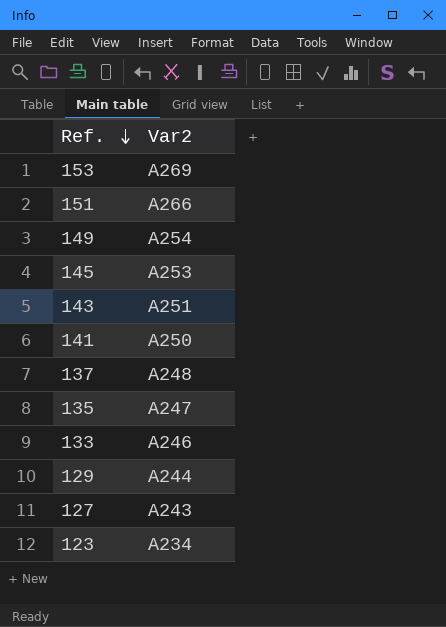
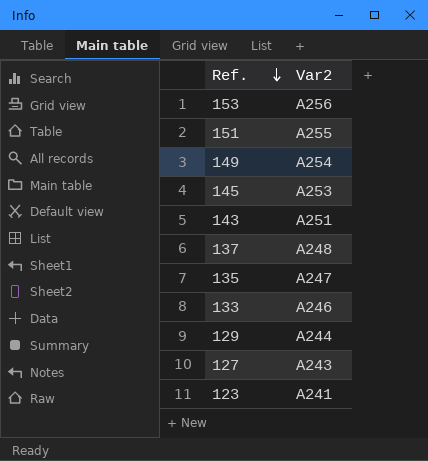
row 141: A250 -> none
153 | Var2: A269 -> A256
151 | Var2: A266 -> A255
123 | Var2: A234 -> A241

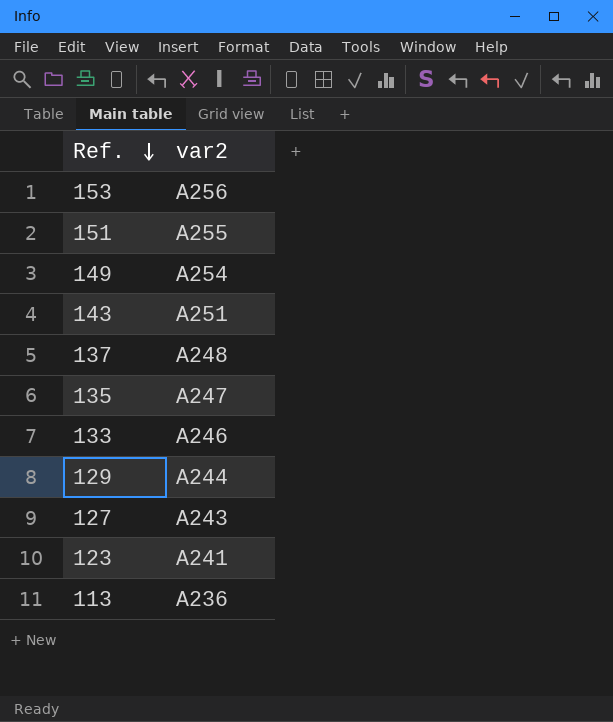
column name: Var2 -> var2
row 145: A253 -> none
row 113: none -> A236

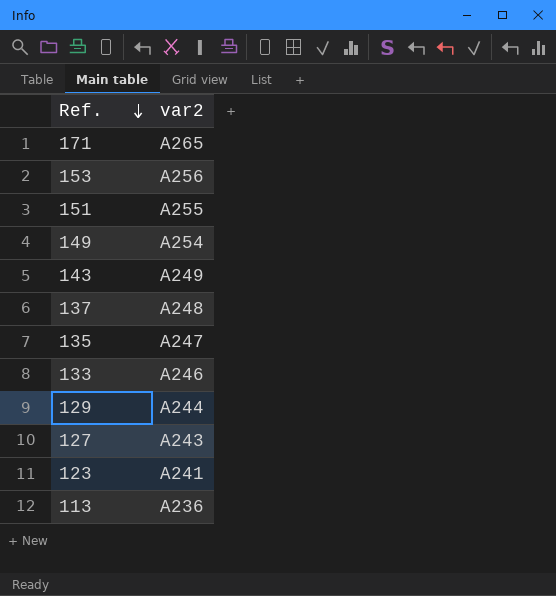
row 171: none -> A265
143 | var2: A251 -> A249

